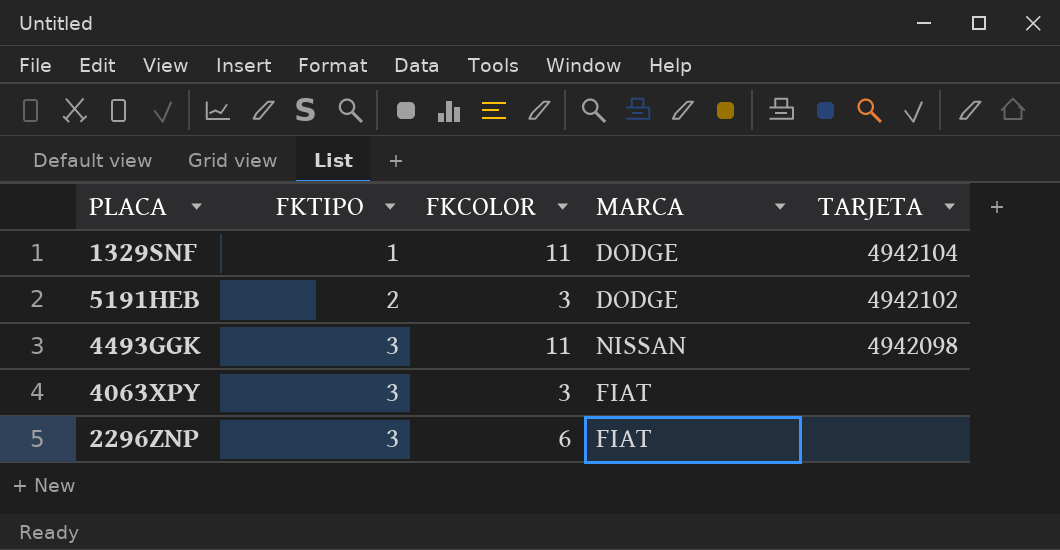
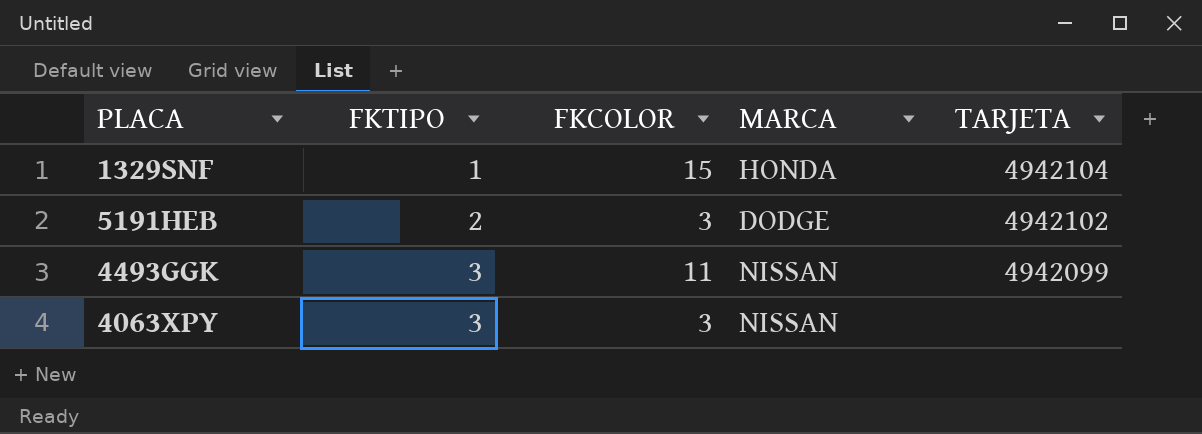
row 2296ZNP: 3 | 6 | FIAT | none -> none
1329SNF | FKCOLOR: 11 -> 15
1329SNF | MARCA: DODGE -> HONDA
4493GGK | TARJETA: 4942098 -> 4942099
4063XPY | MARCA: FIAT -> NISSAN

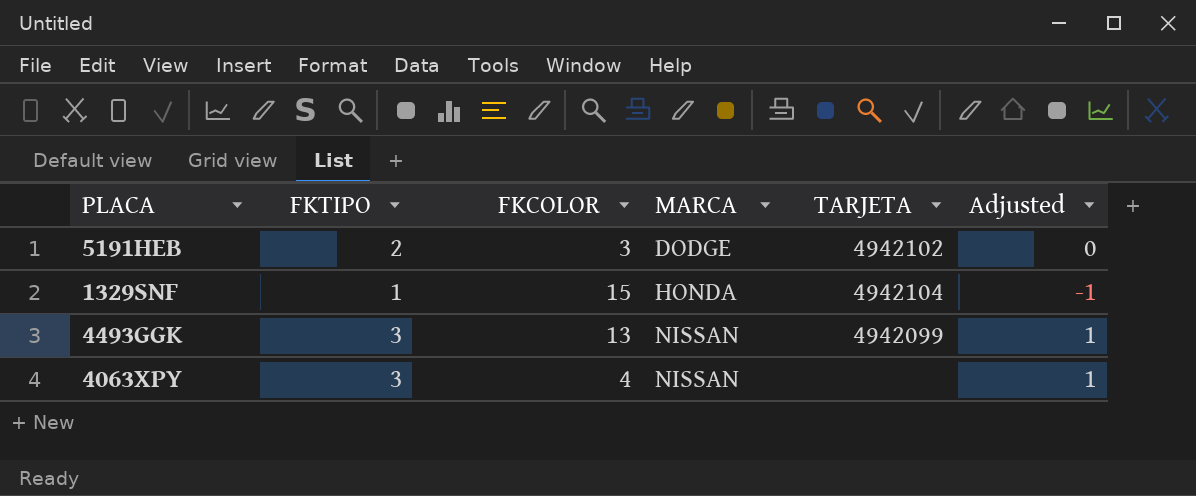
row order: FKTIPO ascending -> MARCA ascending
column Adjusted | formula: none -> [FKTIPO] - 2
4493GGK | FKCOLOR: 11 -> 13
4063XPY | FKCOLOR: 3 -> 4

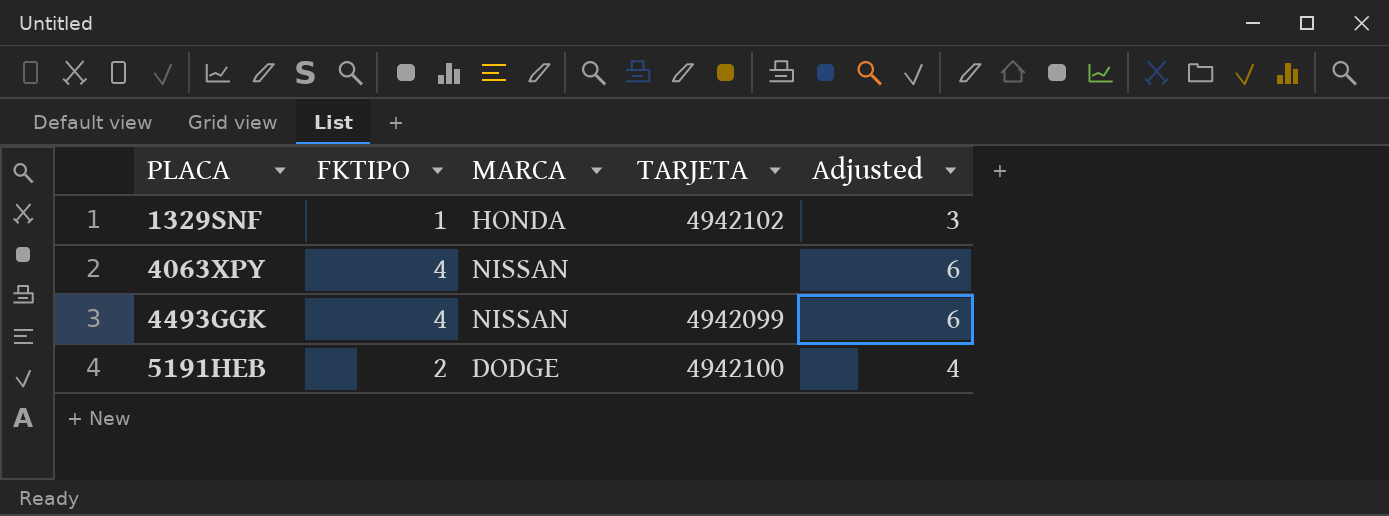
row order: MARCA ascending -> PLACA ascending
column FKCOLOR | position: 3 -> none
column Adjusted | formula: [FKTIPO] - 2 -> [FKTIPO] + 2
1329SNF | TARJETA: 4942104 -> 4942102
4063XPY | FKTIPO: 3 -> 4
4493GGK | FKTIPO: 3 -> 4
5191HEB | TARJETA: 4942102 -> 4942100

